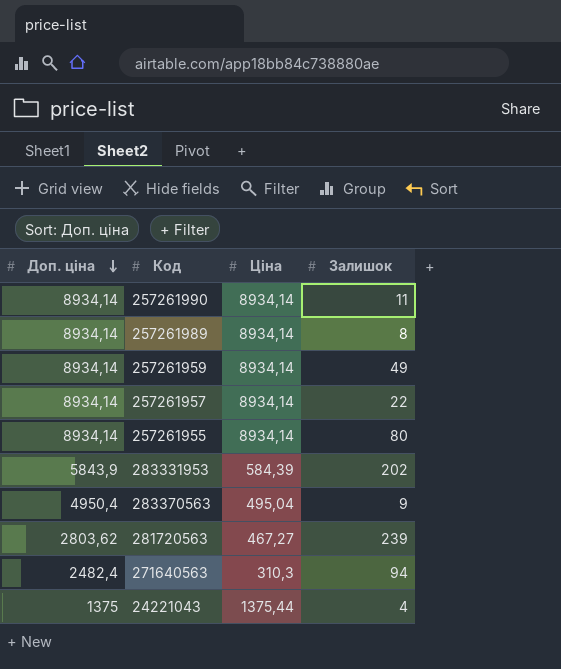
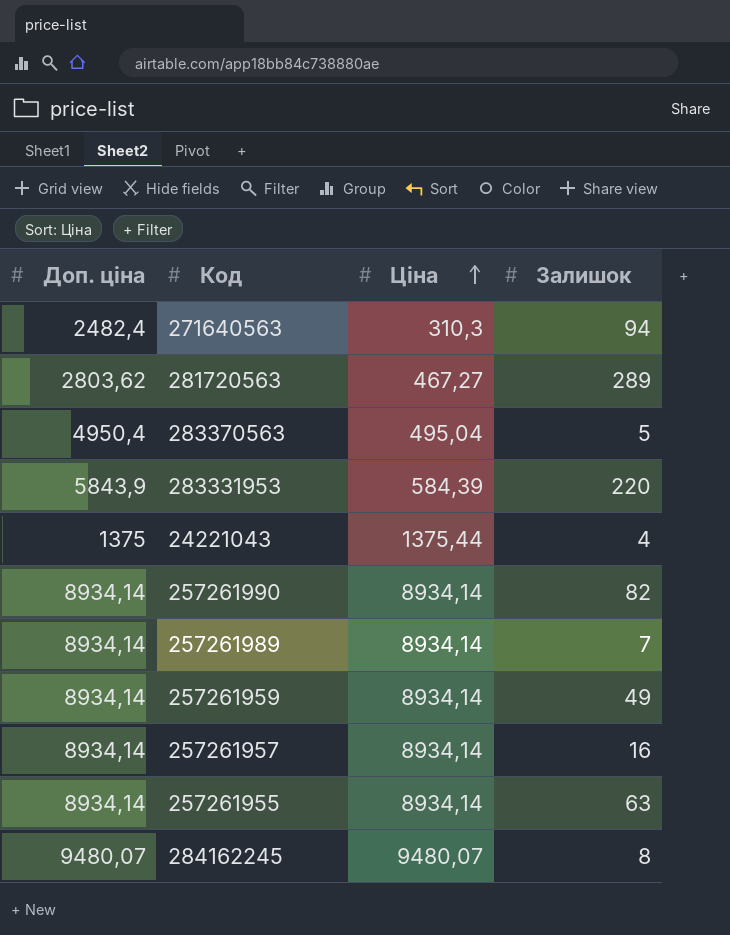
row order: Доп. ціна descending -> Ціна ascending
281720563 | Залишок: 239 -> 289
283370563 | Залишок: 9 -> 5
283331953 | Залишок: 202 -> 220
257261990 | Залишок: 11 -> 82
257261989 | Залишок: 8 -> 7
257261957 | Залишок: 22 -> 16
257261955 | Залишок: 80 -> 63
row 284162245: none -> 9480,07 | 9480,07 | 8

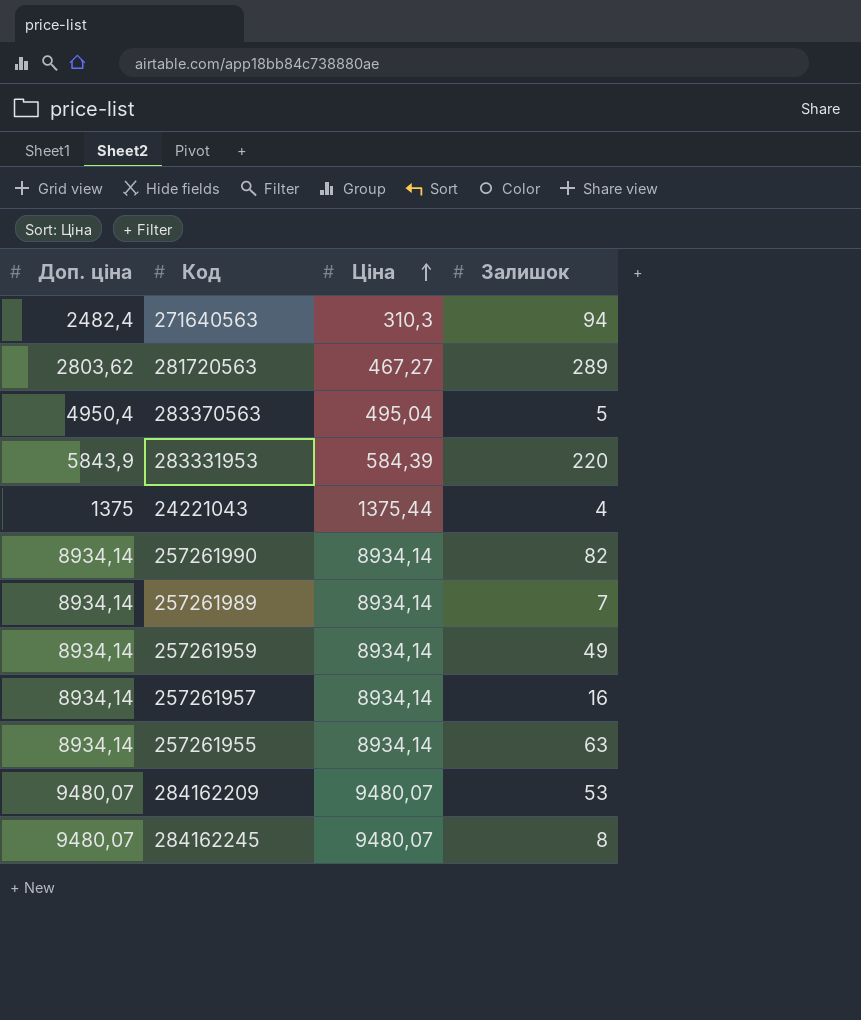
row 284162209: none -> 9480,07 | 9480,07 | 53

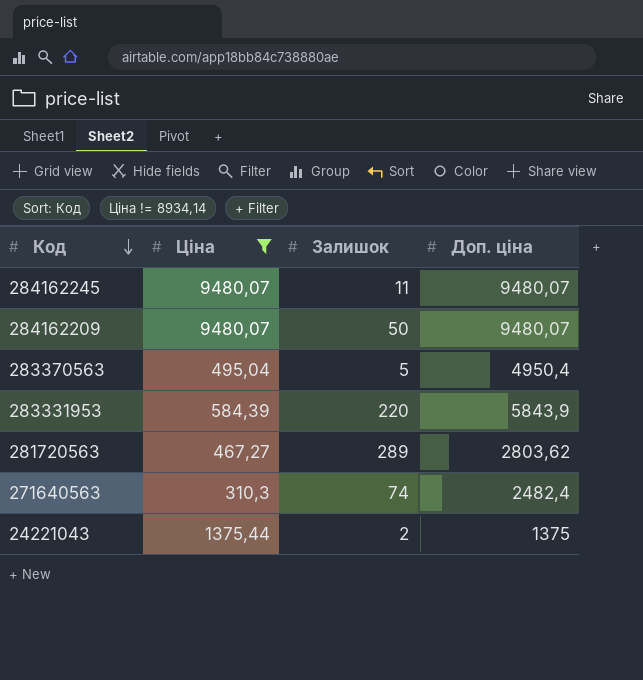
filter: none -> Ціна != 8934,14
row order: Ціна ascending -> Код descending
column Доп. ціна | position: 1 -> 4
284162245 | Залишок: 8 -> 11
284162209 | Залишок: 53 -> 50
271640563 | Залишок: 94 -> 74
24221043 | Залишок: 4 -> 2

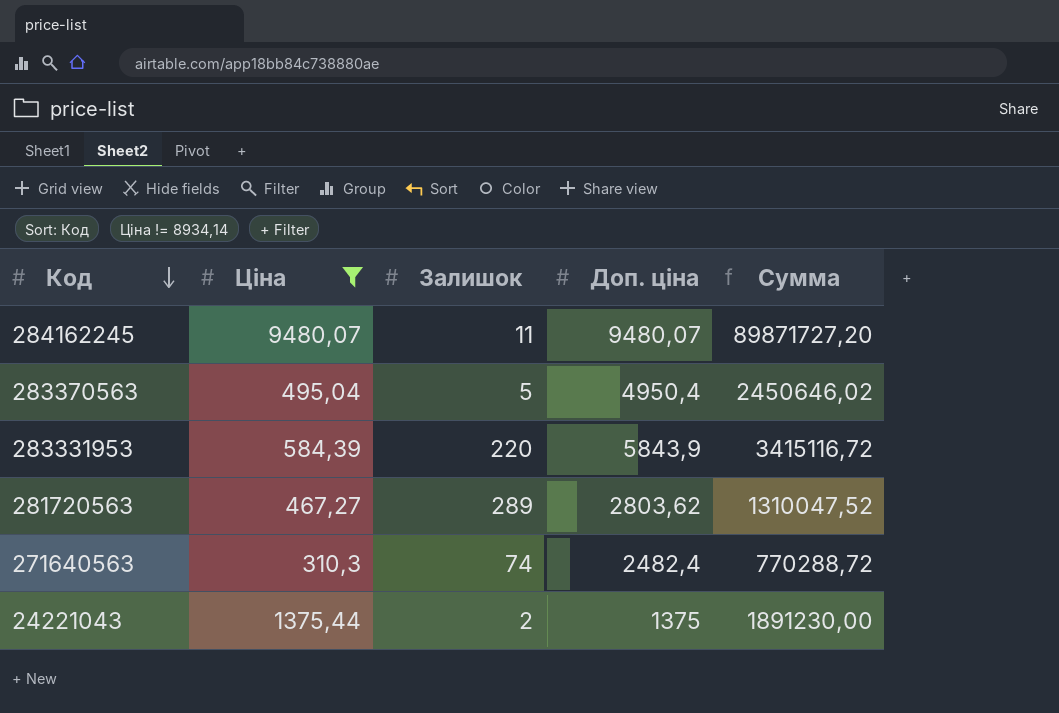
column Сумма | formula: none -> [Ціна] * [Доп. ціна]
row 284162209: 9480,07 | 50 | 9480,07 -> none

